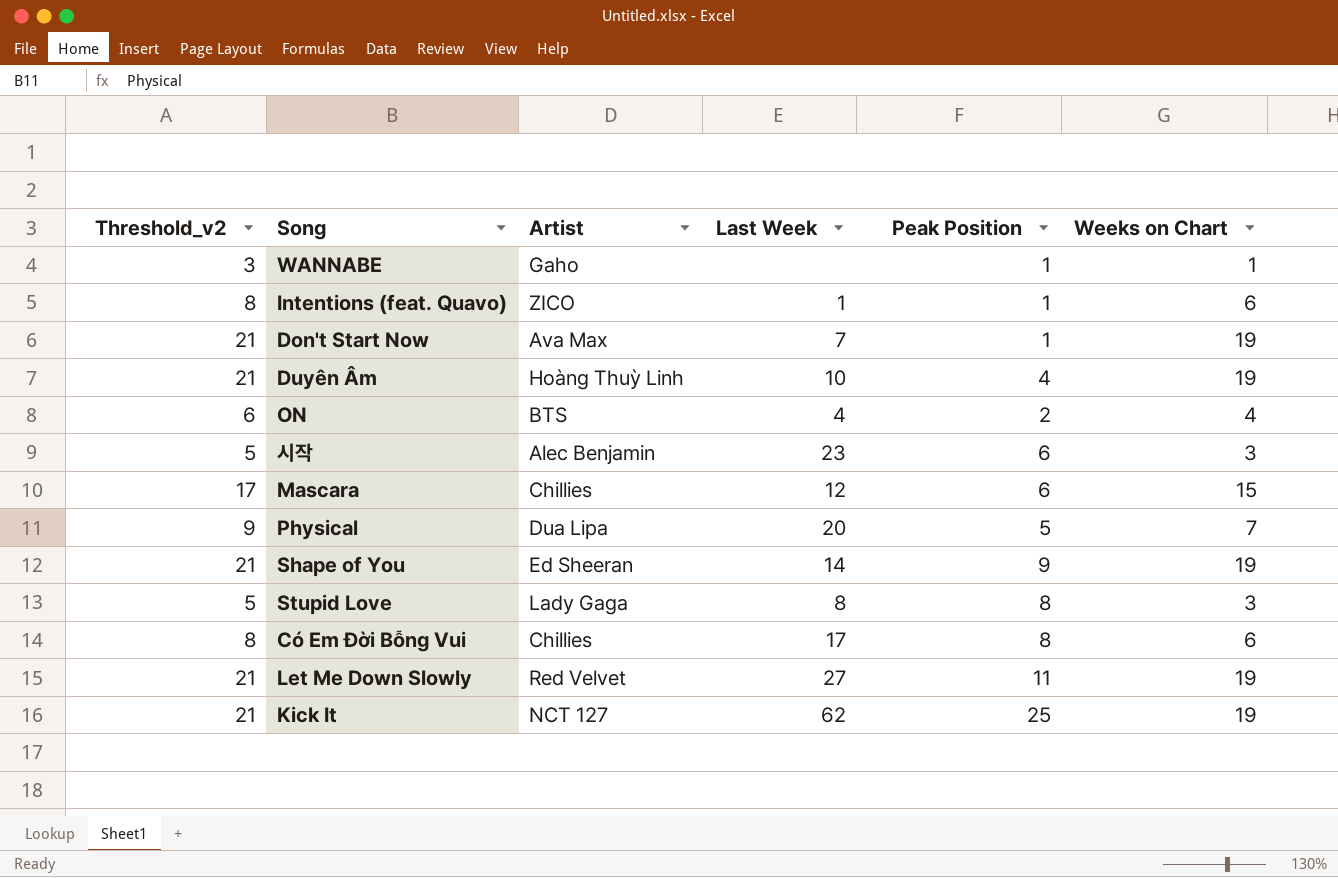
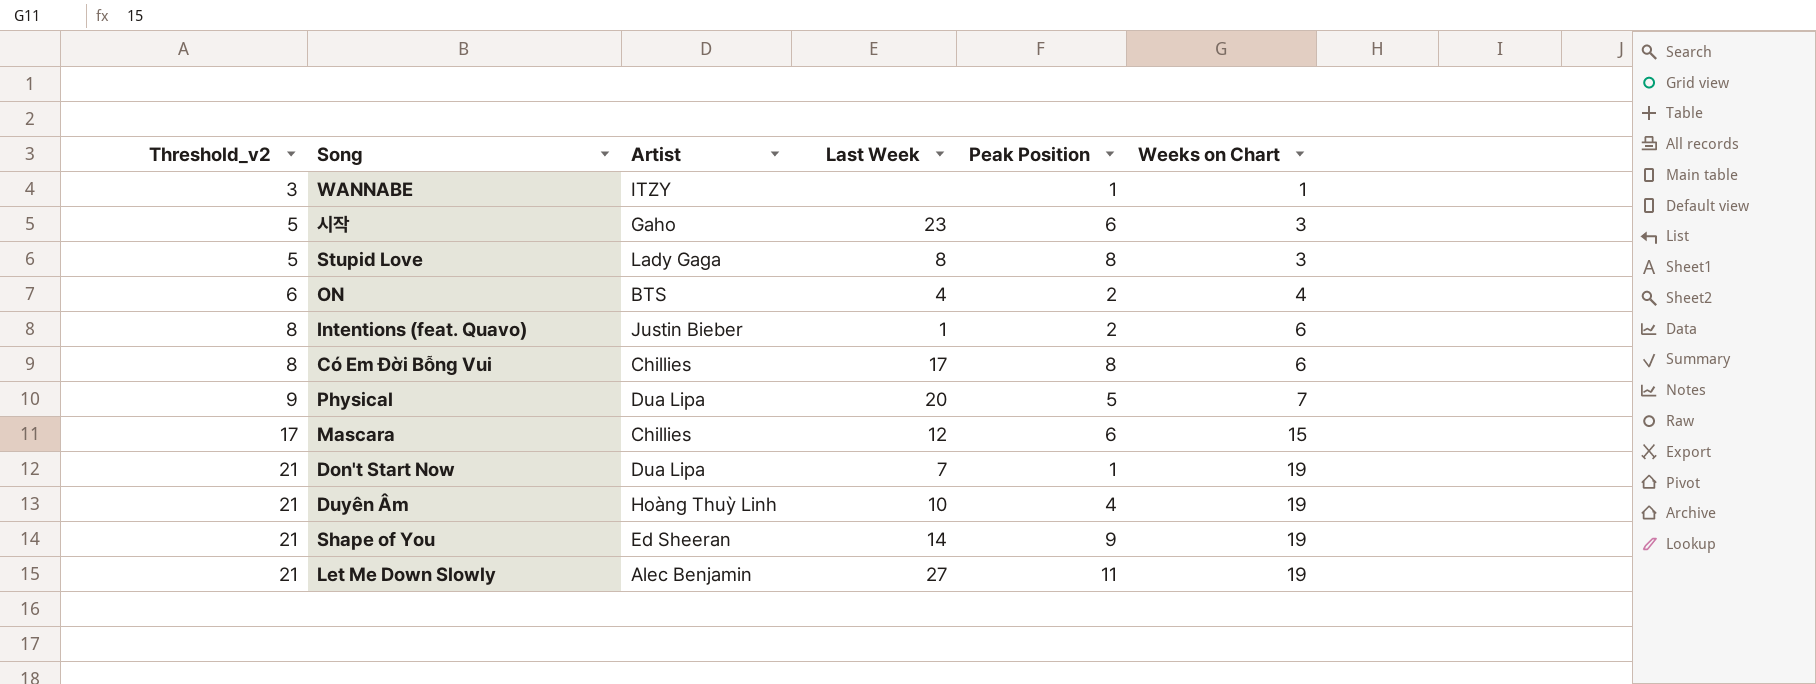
row order: none -> Threshold_v2 ascending
row Kick It: 21 | NCT 127 | 62 | 25 | 19 -> none
WANNABE | Artist: Gaho -> ITZY
시작 | Artist: Alec Benjamin -> Gaho
Intentions (feat. Quavo) | Artist: ZICO -> Justin Bieber
Intentions (feat. Quavo) | Peak Position: 1 -> 2
Don't Start Now | Artist: Ava Max -> Dua Lipa
Let Me Down Slowly | Artist: Red Velvet -> Alec Benjamin

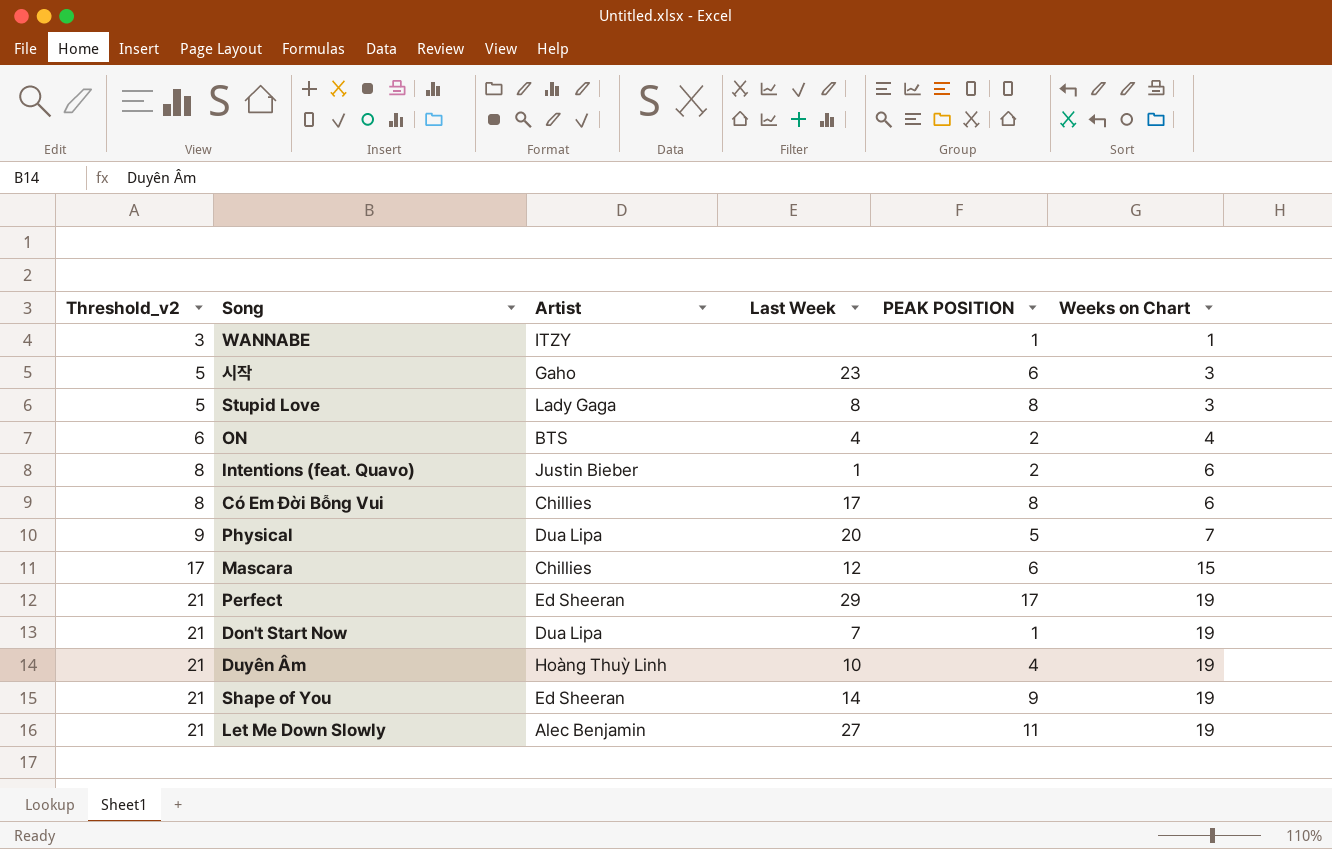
column name: Peak Position -> PEAK POSITION
row Perfect: none -> 21 | Ed Sheeran | 29 | 17 | 19

